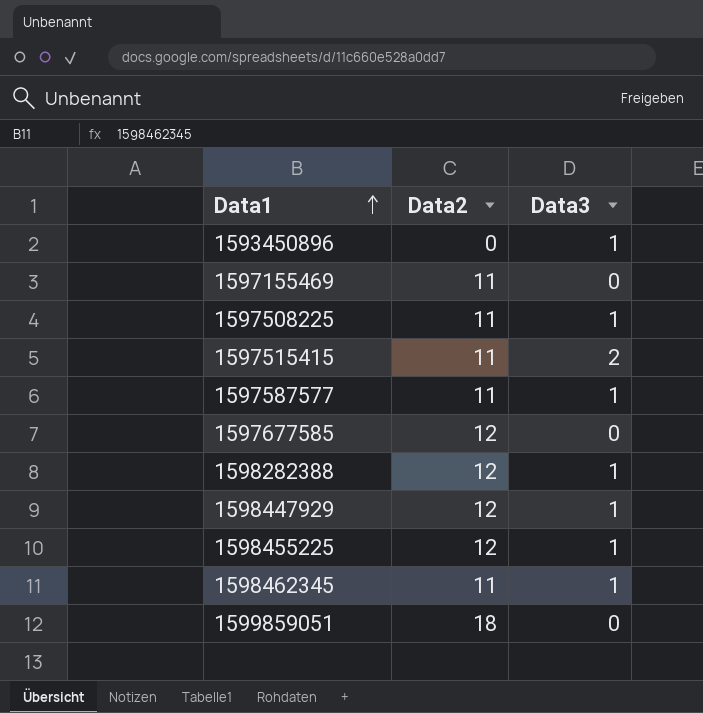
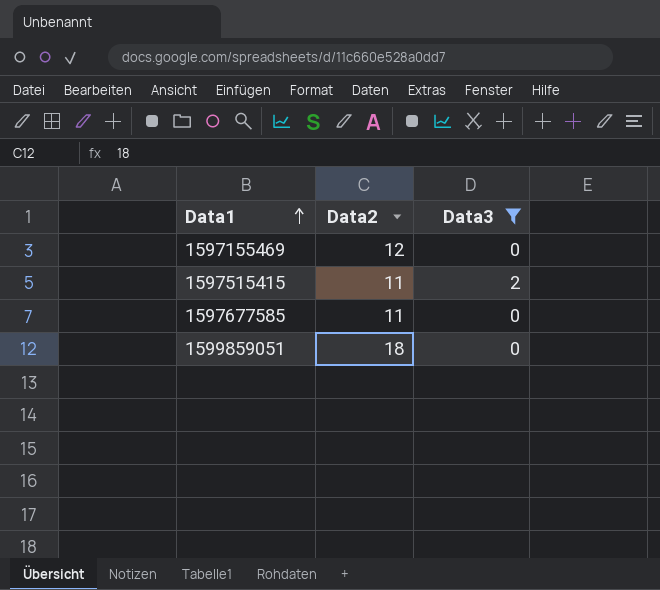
filter: none -> Data3 != 1
1597155469 | Data2: 11 -> 12
1597677585 | Data2: 12 -> 11

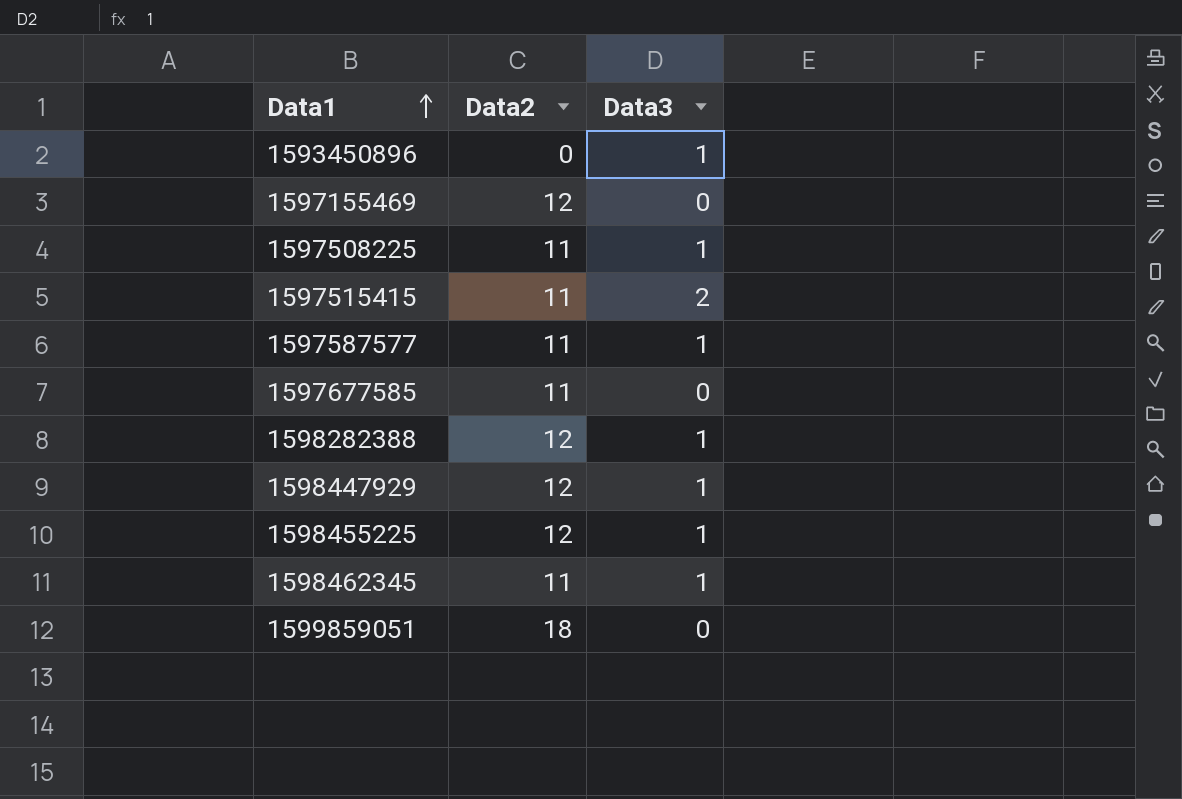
filter: Data3 != 1 -> none

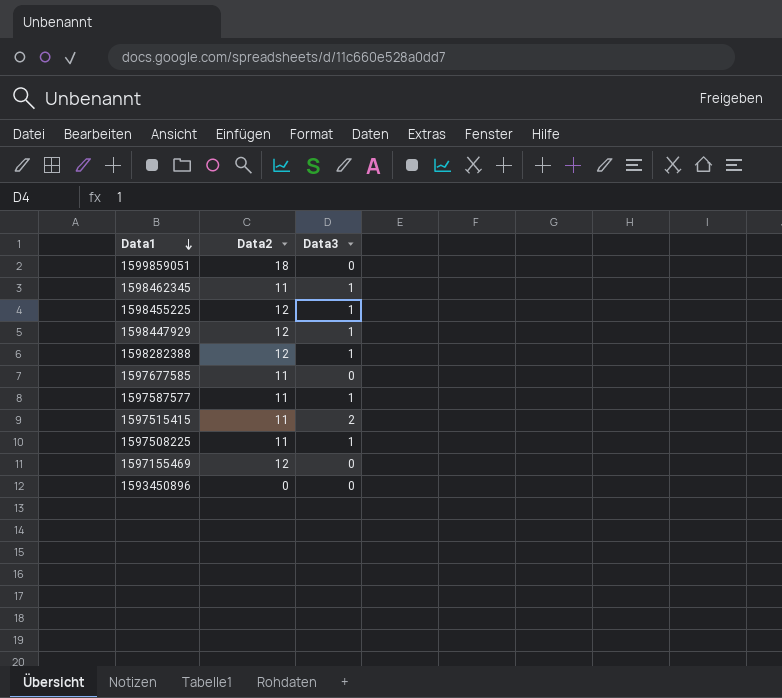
row order: Data1 ascending -> Data1 descending
1593450896 | Data3: 1 -> 0

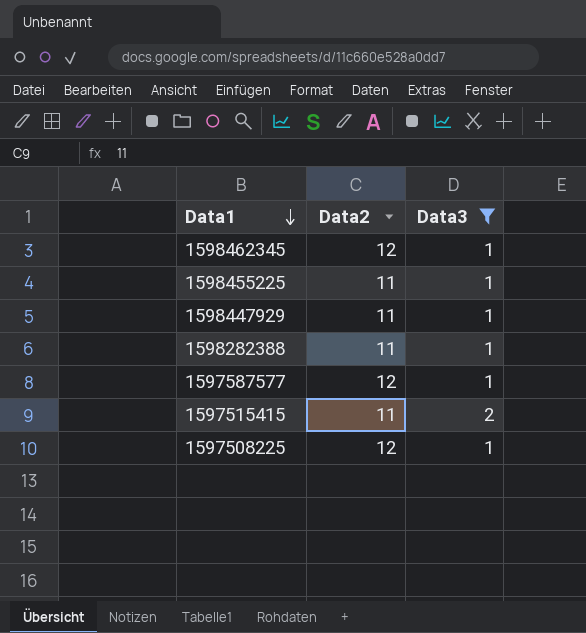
filter: none -> Data3 != 0
1598462345 | Data2: 11 -> 12
1598455225 | Data2: 12 -> 11
1598447929 | Data2: 12 -> 11
1598282388 | Data2: 12 -> 11
1597587577 | Data2: 11 -> 12
1597508225 | Data2: 11 -> 12

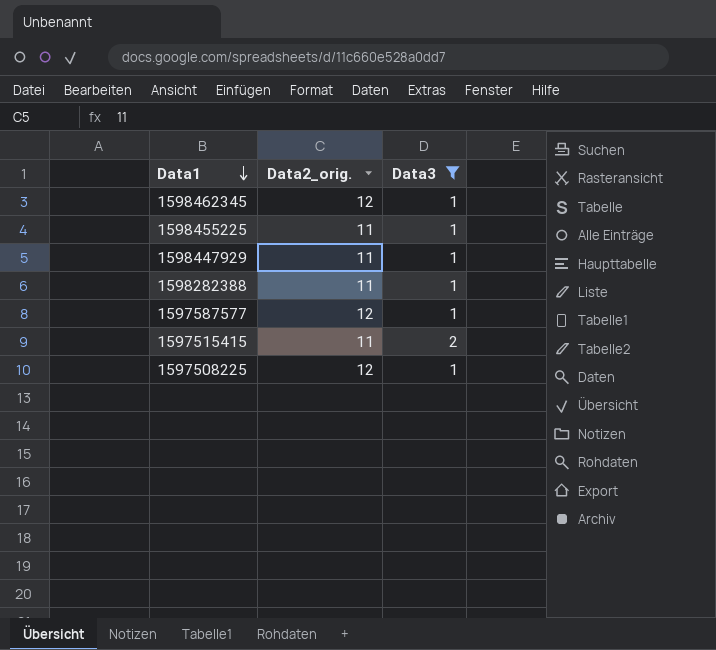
column name: Data2 -> Data2_orig.

